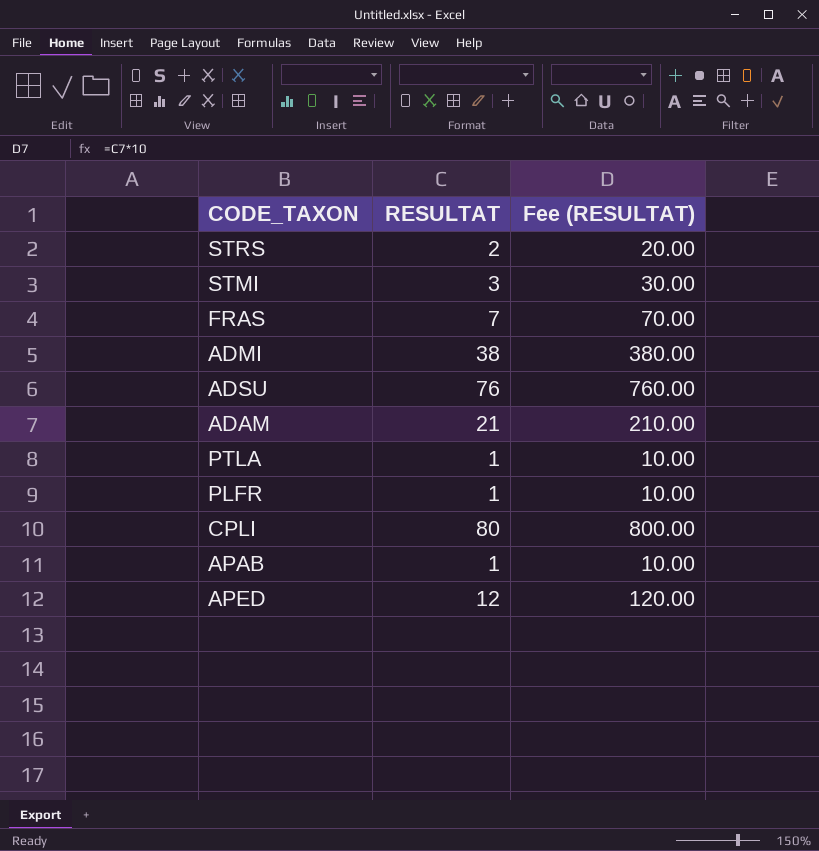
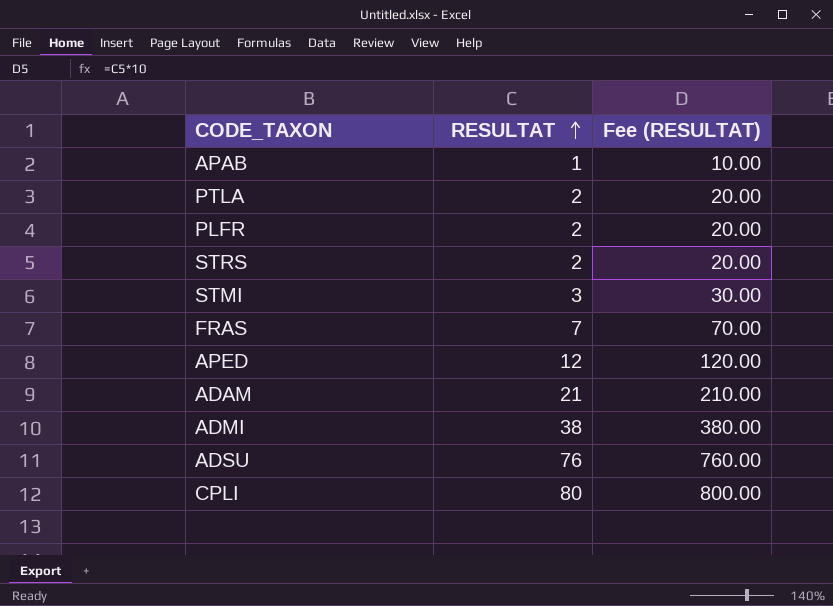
row order: none -> RESULTAT ascending
PTLA | RESULTAT: 1 -> 2
PTLA | Fee (RESULTAT): 10.00 -> 20.00
PLFR | RESULTAT: 1 -> 2
PLFR | Fee (RESULTAT): 10.00 -> 20.00

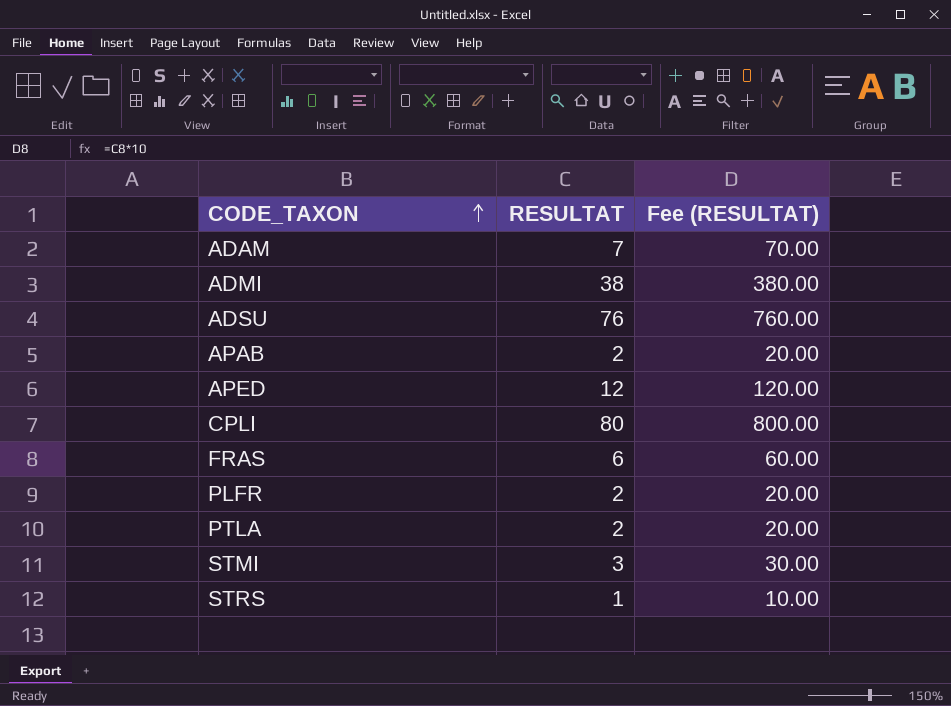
row order: RESULTAT ascending -> CODE_TAXON ascending
ADAM | RESULTAT: 21 -> 7
ADAM | Fee (RESULTAT): 210.00 -> 70.00
APAB | RESULTAT: 1 -> 2
APAB | Fee (RESULTAT): 10.00 -> 20.00
FRAS | RESULTAT: 7 -> 6
FRAS | Fee (RESULTAT): 70.00 -> 60.00
STRS | RESULTAT: 2 -> 1
STRS | Fee (RESULTAT): 20.00 -> 10.00

